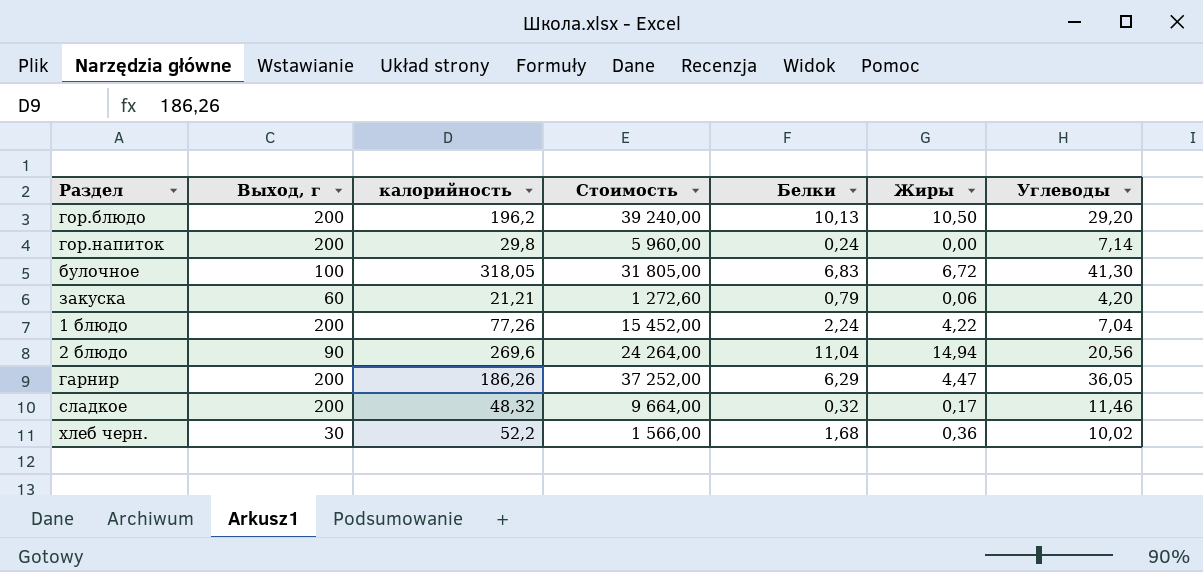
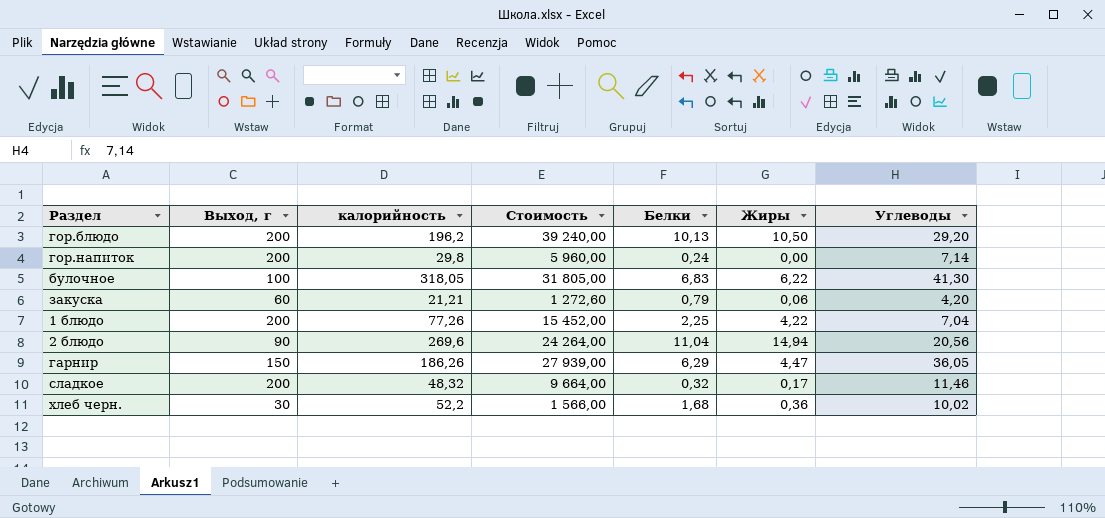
булочное | Жиры: 6,72 -> 6,22
1 блюдо | Белки: 2,24 -> 2,25
гарнир | Выход, г: 200 -> 150
гарнир | Стоимость: 37 252,00 -> 27 939,00

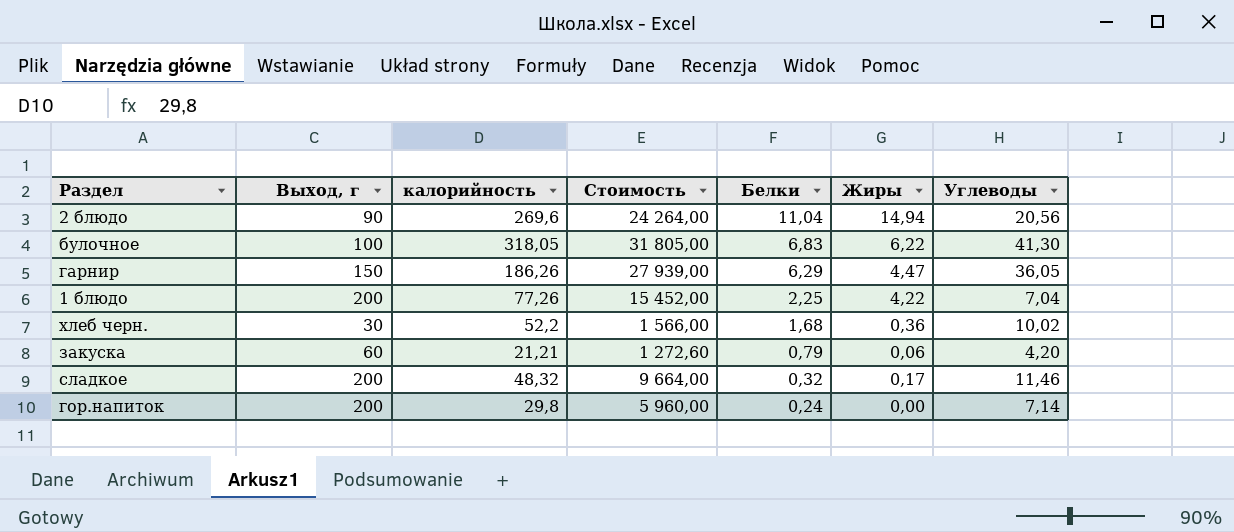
row order: none -> Белки descending
row гор.блюдо: 200 | 196,2 | 39 240,00 | 10,13 | 10,50 | 29,20 -> none

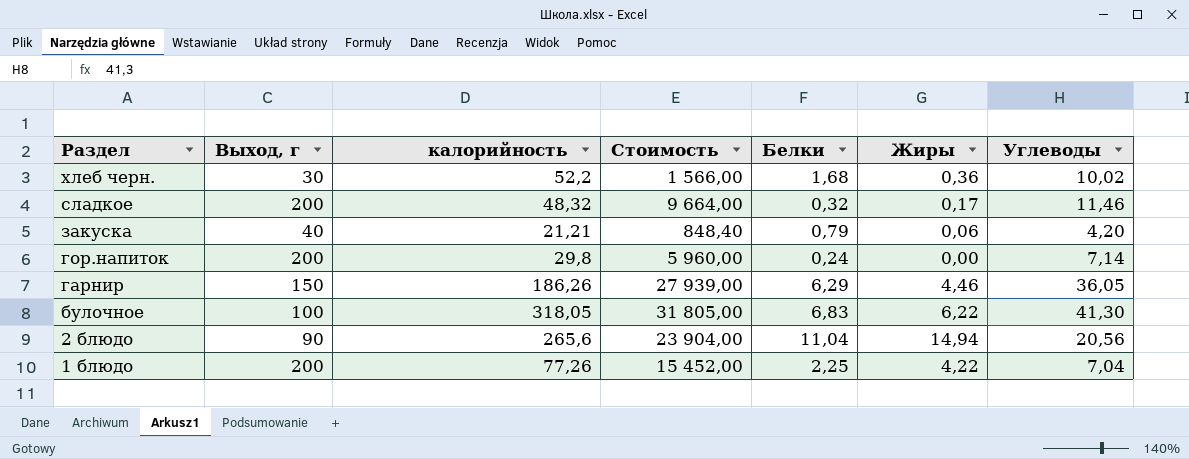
row order: Белки descending -> Раздел descending
закуска | Выход, г: 60 -> 40
закуска | Стоимость: 1 272,60 -> 848,40
гарнир | Жиры: 4,47 -> 4,46
2 блюдо | калорийность: 269,6 -> 265,6
2 блюдо | Стоимость: 24 264,00 -> 23 904,00

